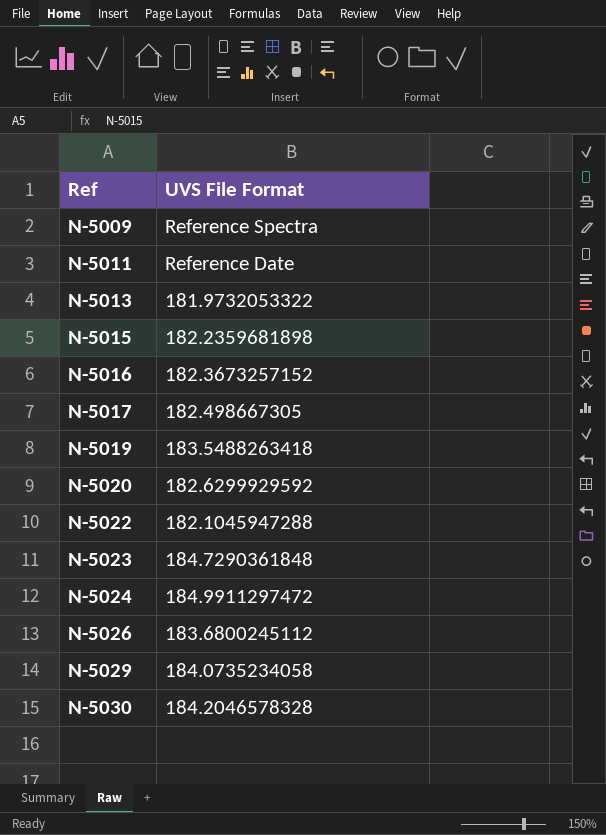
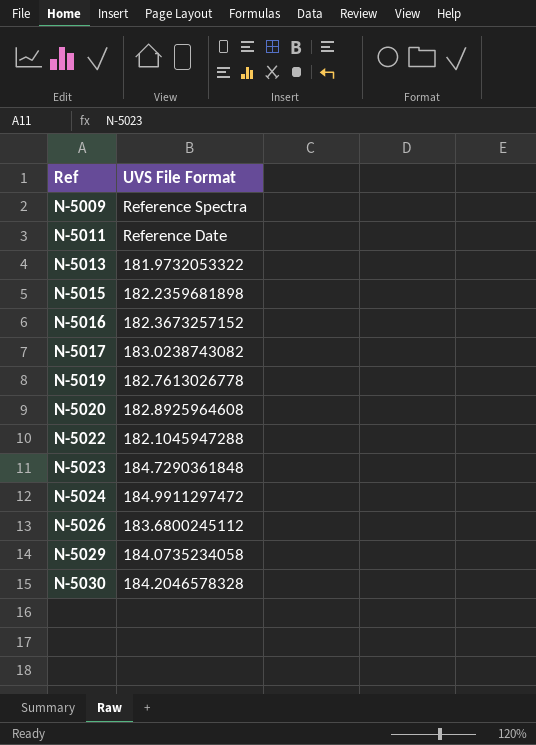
N-5017 | UVS File Format: 182.498667305 -> 183.0238743082
N-5019 | UVS File Format: 183.5488263418 -> 182.7613026778
N-5020 | UVS File Format: 182.6299929592 -> 182.8925964608

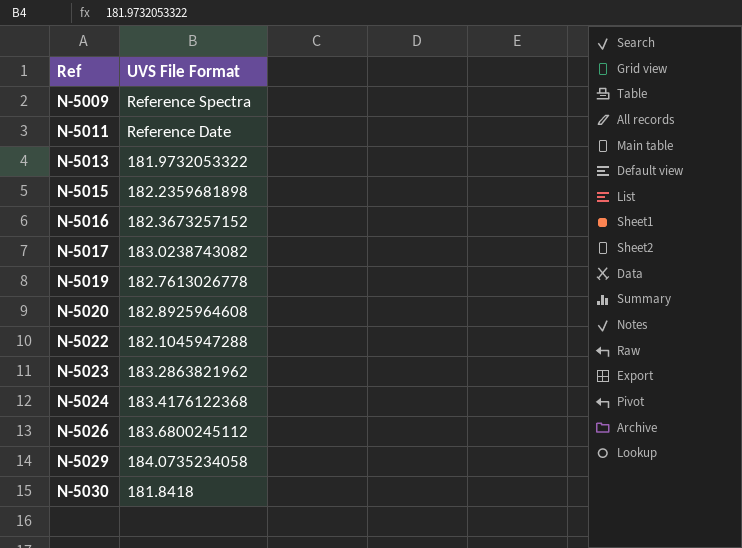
N-5023 | UVS File Format: 184.7290361848 -> 183.2863821962
N-5024 | UVS File Format: 184.9911297472 -> 183.4176122368
N-5030 | UVS File Format: 184.2046578328 -> 181.8418

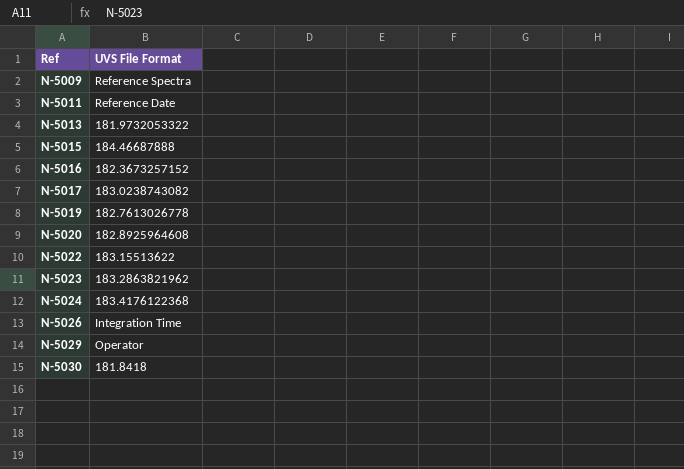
N-5015 | UVS File Format: 182.2359681898 -> 184.46687888
N-5022 | UVS File Format: 182.1045947288 -> 183.15513622
N-5026 | UVS File Format: 183.6800245112 -> Integration Time
N-5029 | UVS File Format: 184.0735234058 -> Operator

